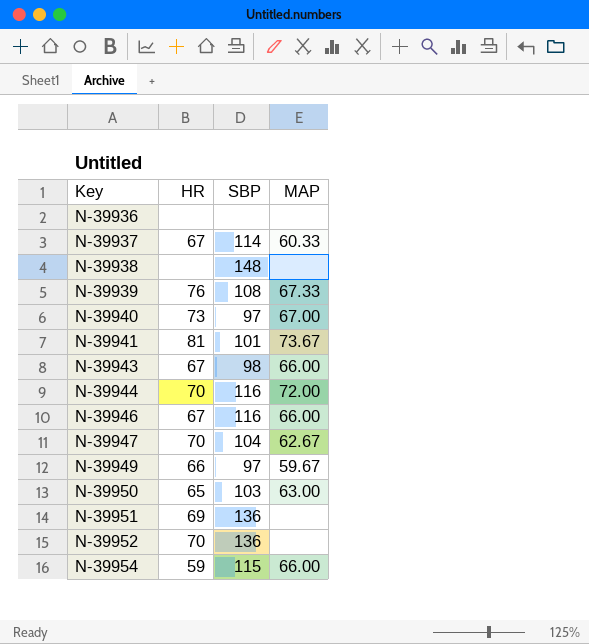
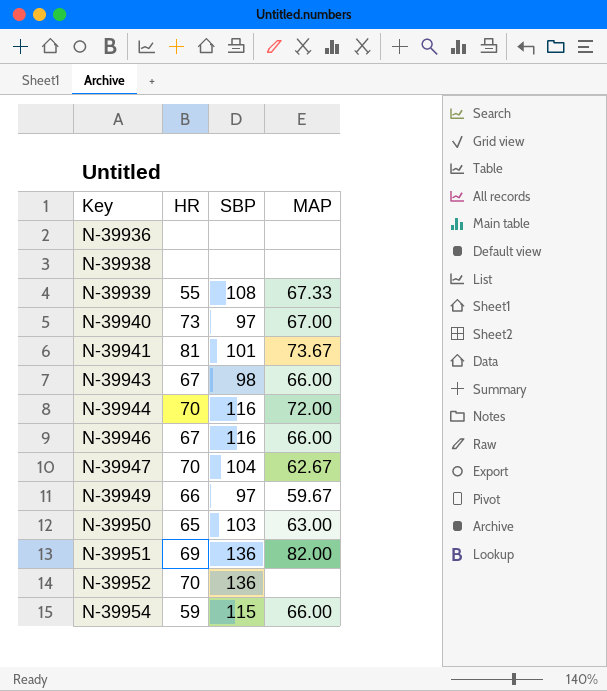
row N-39937: 67 | 114 | 60.33 -> none
N-39938 | SBP: 148 -> none
N-39939 | HR: 76 -> 55
N-39951 | MAP: none -> 82.00

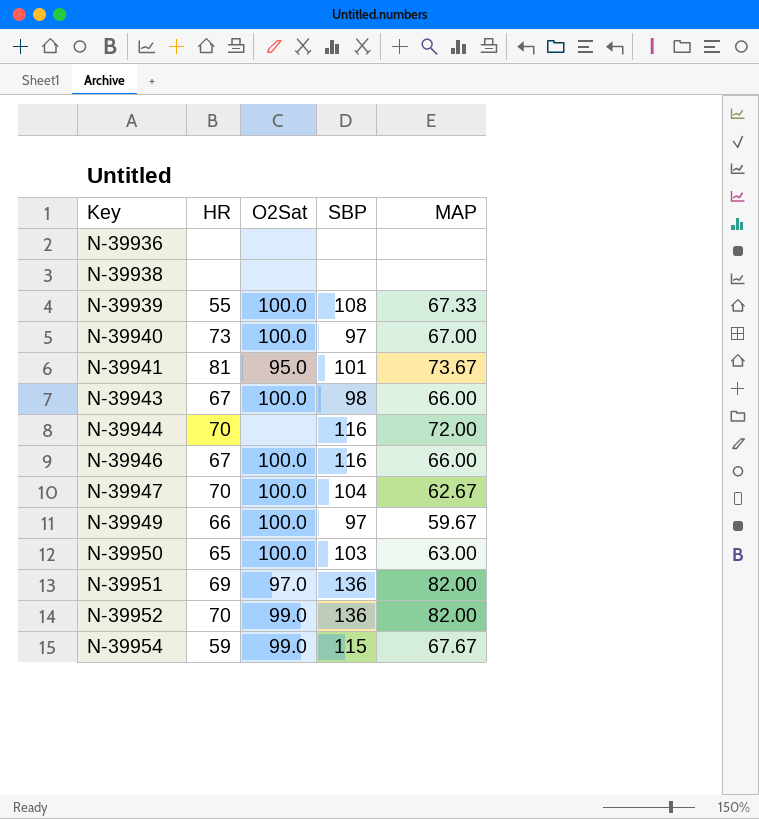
column O2Sat | position: none -> 3
N-39952 | MAP: none -> 82.00
N-39954 | MAP: 66.00 -> 67.67

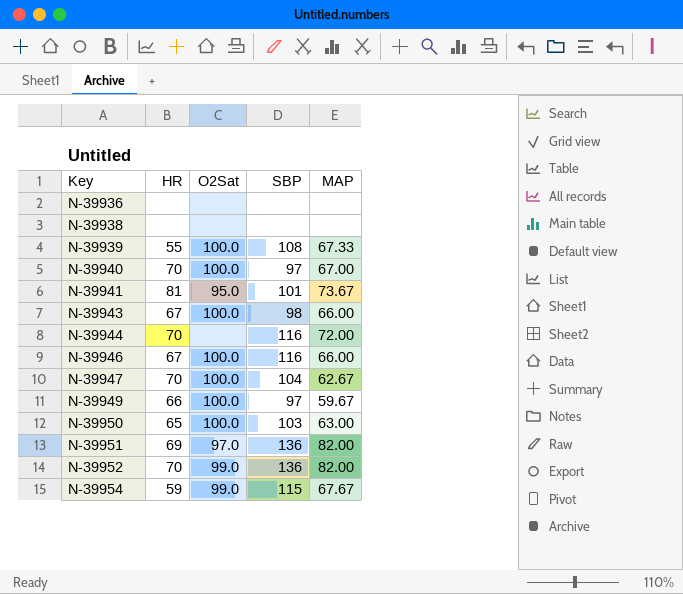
N-39940 | HR: 73 -> 70

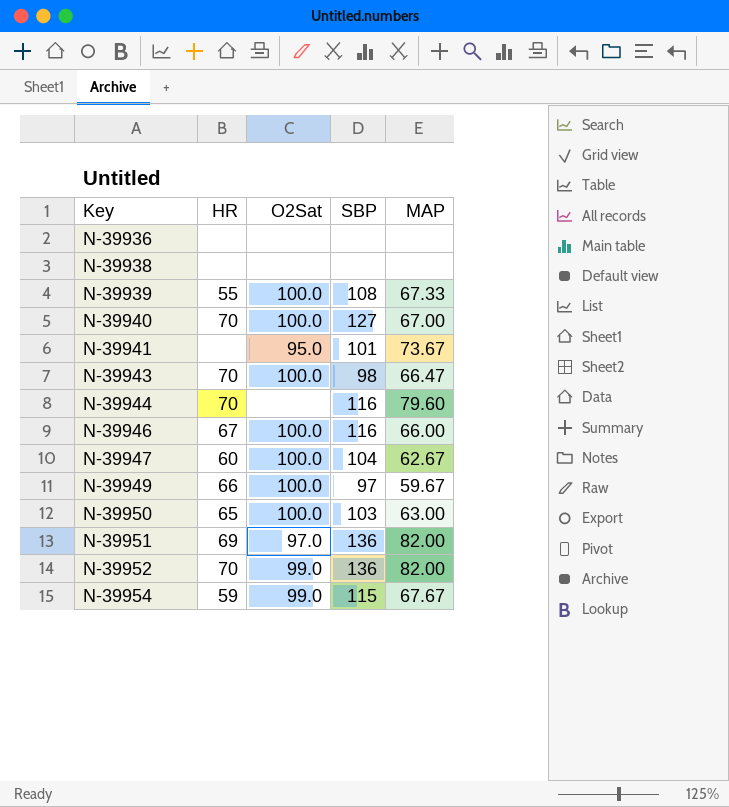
N-39940 | SBP: 97 -> 127
N-39941 | HR: 81 -> none
N-39943 | HR: 67 -> 70
N-39943 | MAP: 66.00 -> 66.47
N-39944 | MAP: 72.00 -> 79.60
N-39947 | HR: 70 -> 60

